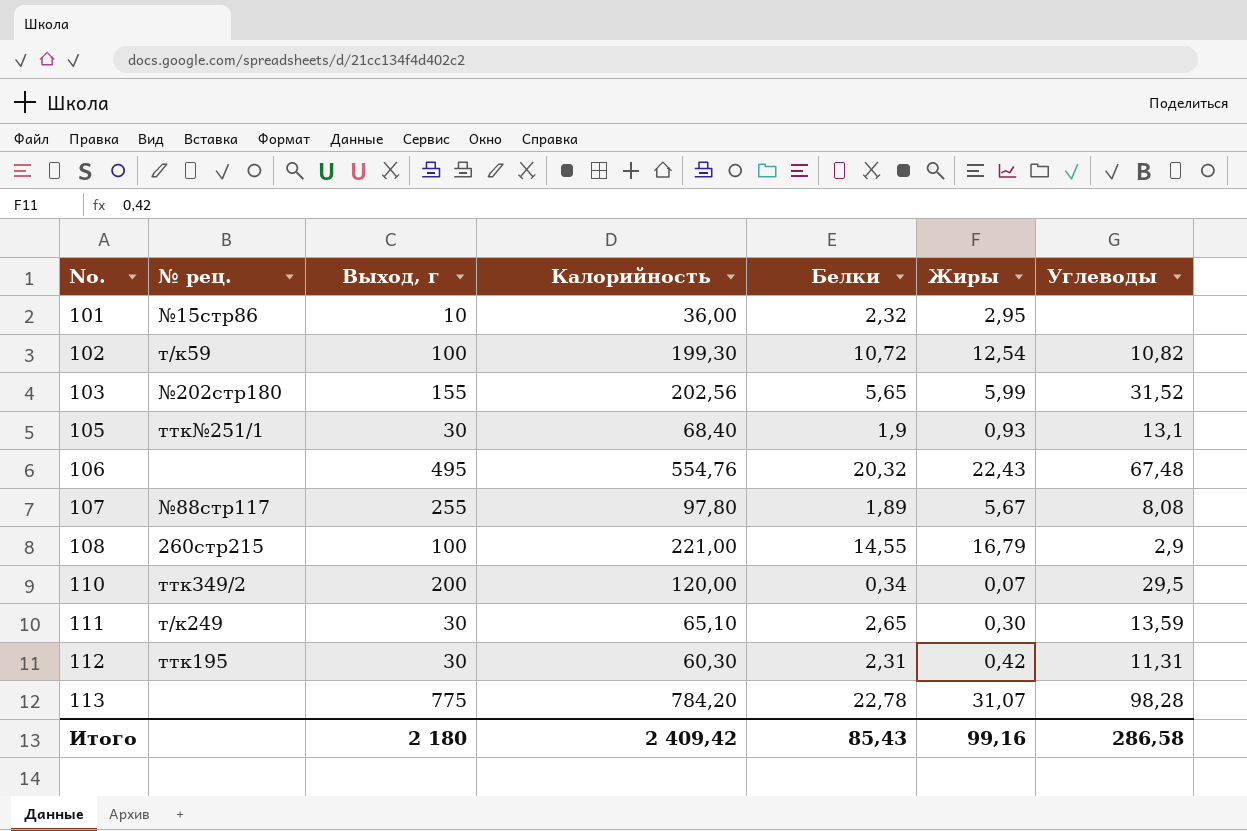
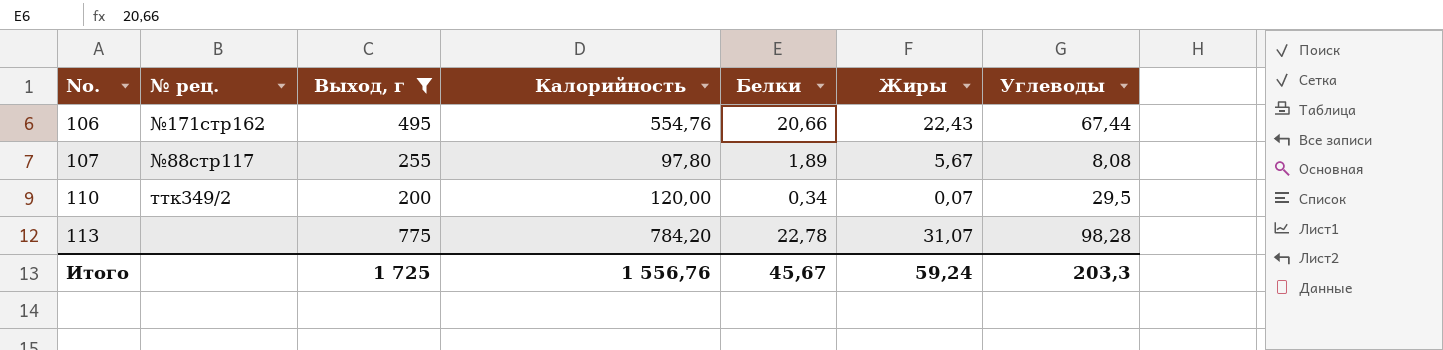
filter: none -> Выход, г >= 200
106 | № рец.: none -> №171стр162
106 | Белки: 20,32 -> 20,66
106 | Углеводы: 67,48 -> 67,44
Итого | Выход, г: 2 180 -> 1 725
Итого | Калорийность: 2 409,42 -> 1 556,76
Итого | Белки: 85,43 -> 45,67
Итого | Жиры: 99,16 -> 59,24
Итого | Углеводы: 286,58 -> 203,3

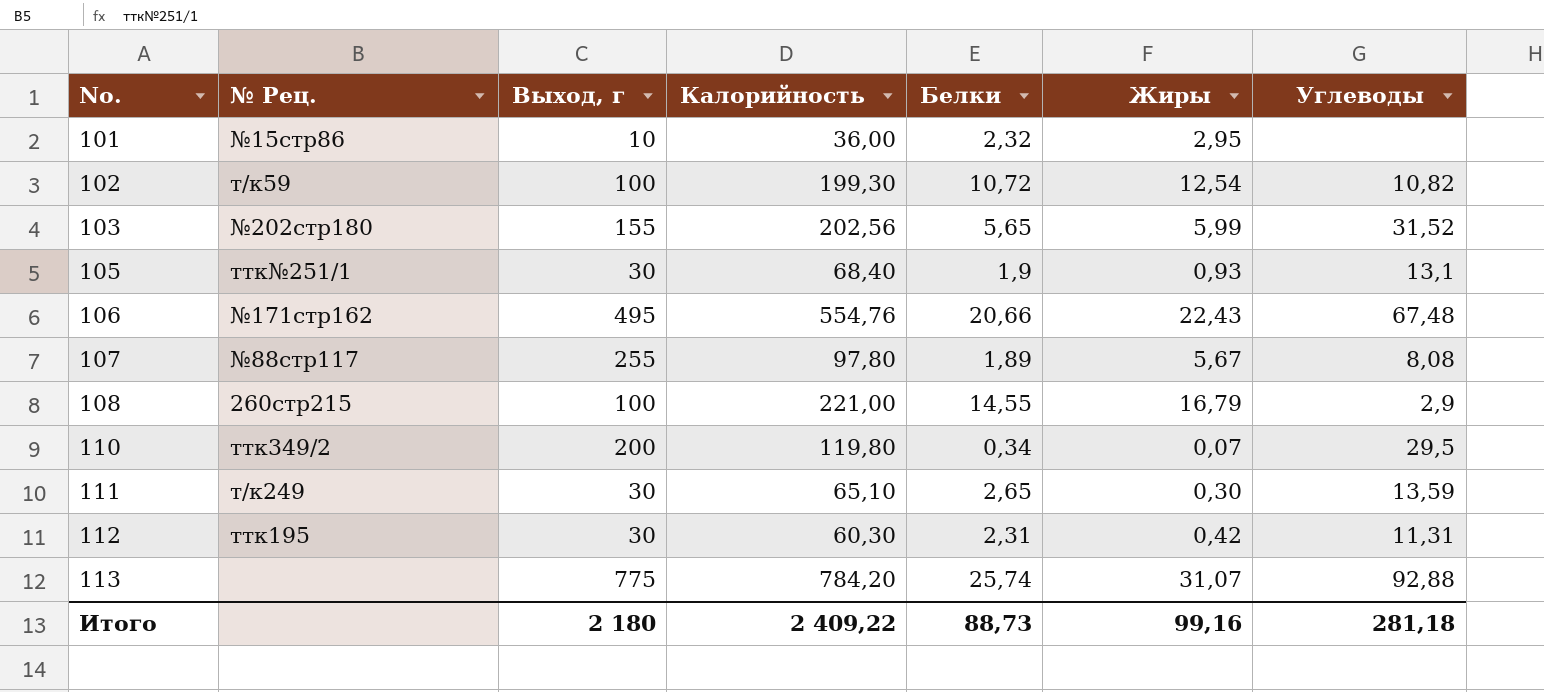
filter: Выход, г >= 200 -> none
column name: № рец. -> № Рец.
106 | Углеводы: 67,44 -> 67,48
110 | Калорийность: 120,00 -> 119,80
113 | Белки: 22,78 -> 25,74
113 | Углеводы: 98,28 -> 92,88
Итого | Выход, г: 1 725 -> 2 180
Итого | Калорийность: 1 556,76 -> 2 409,22
Итого | Белки: 45,67 -> 88,73
Итого | Жиры: 59,24 -> 99,16
Итого | Углеводы: 203,3 -> 281,18

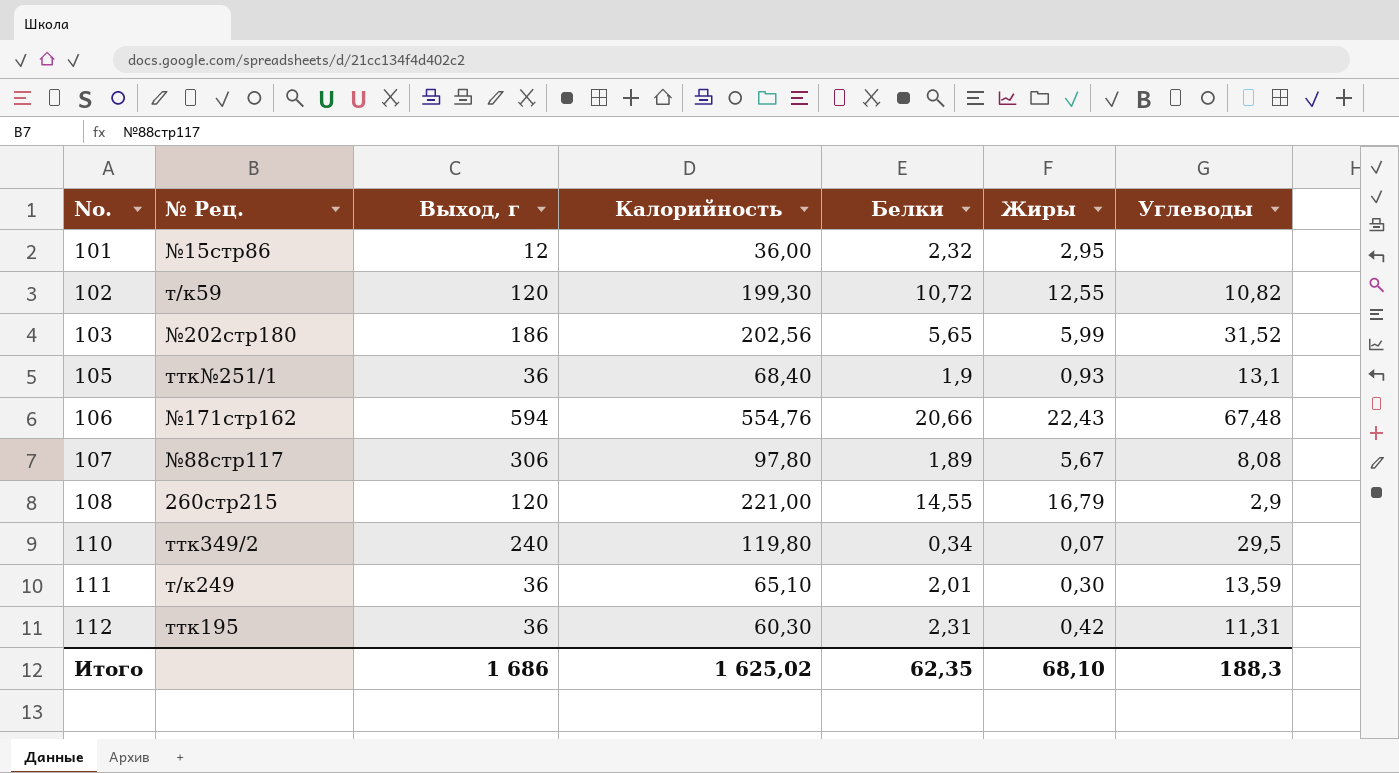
row 113: none | 775 | 784,20 | 25,74 | 31,07 | 92,88 -> none
101 | Выход, г: 10 -> 12
102 | Выход, г: 100 -> 120
102 | Жиры: 12,54 -> 12,55
103 | Выход, г: 155 -> 186
105 | Выход, г: 30 -> 36
106 | Выход, г: 495 -> 594
107 | Выход, г: 255 -> 306
108 | Выход, г: 100 -> 120
110 | Выход, г: 200 -> 240
111 | Выход, г: 30 -> 36
111 | Белки: 2,65 -> 2,01
112 | Выход, г: 30 -> 36
Итого | Выход, г: 2 180 -> 1 686
Итого | Калорийность: 2 409,22 -> 1 625,02
Итого | Белки: 88,73 -> 62,35
Итого | Жиры: 99,16 -> 68,10
Итого | Углеводы: 281,18 -> 188,3

